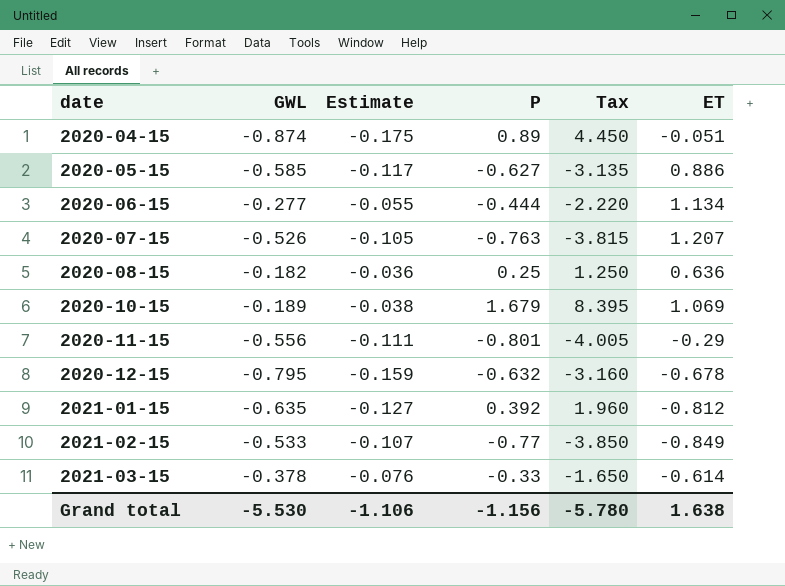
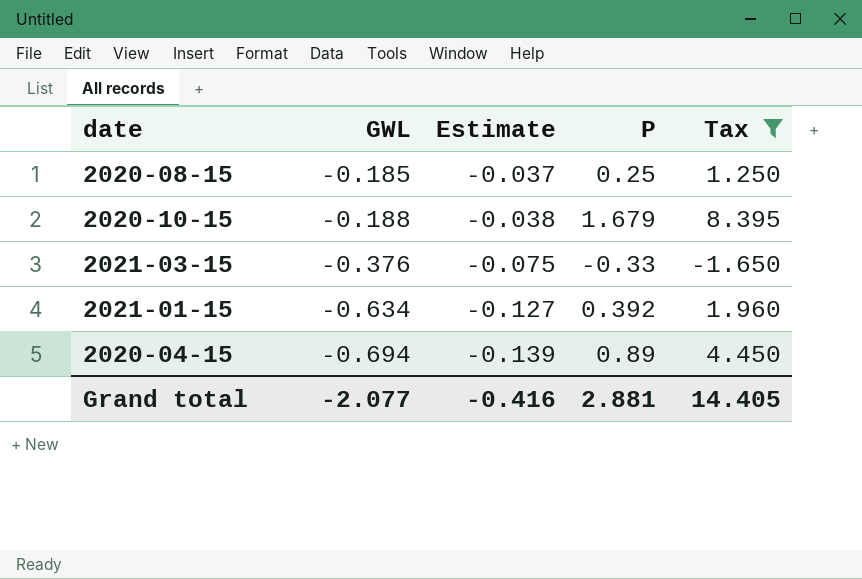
filter: none -> Tax >= -1.650
row order: date ascending -> GWL descending
column ET | position: 6 -> none
2020-08-15 | GWL: -0.182 -> -0.185
2020-08-15 | Estimate: -0.036 -> -0.037
2020-10-15 | GWL: -0.189 -> -0.188
2021-03-15 | GWL: -0.378 -> -0.376
2021-03-15 | Estimate: -0.076 -> -0.075
2021-01-15 | GWL: -0.635 -> -0.634
2020-04-15 | GWL: -0.874 -> -0.694
2020-04-15 | Estimate: -0.175 -> -0.139
Grand total | GWL: -5.530 -> -2.077
Grand total | Estimate: -1.106 -> -0.416
Grand total | P: -1.156 -> 2.881
Grand total | Tax: -5.780 -> 14.405

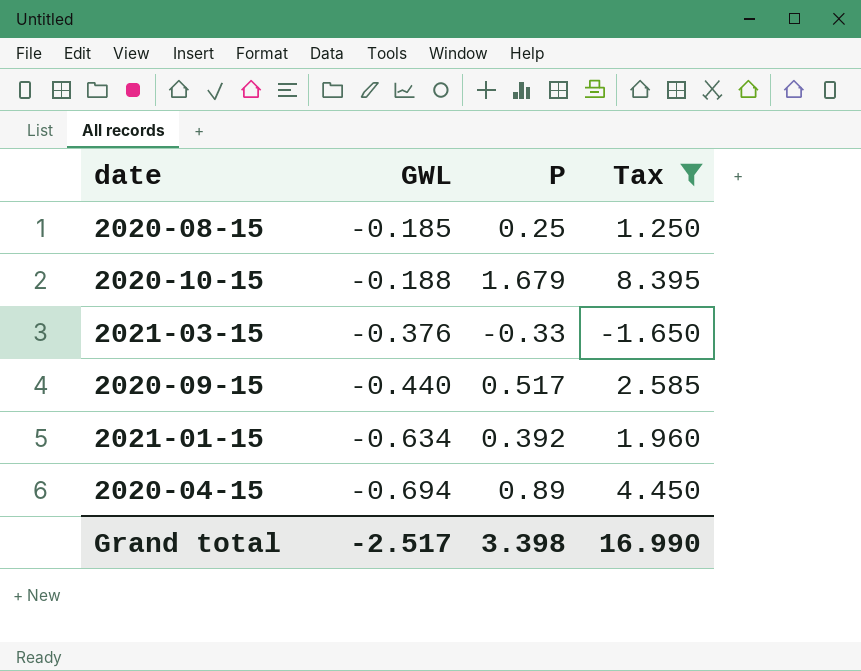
column Estimate | formula: [GWL] * 0.2 -> none
row 2020-09-15: none -> -0.440 | 0.517 | 2.585
Grand total | GWL: -2.077 -> -2.517
Grand total | P: 2.881 -> 3.398
Grand total | Tax: 14.405 -> 16.990

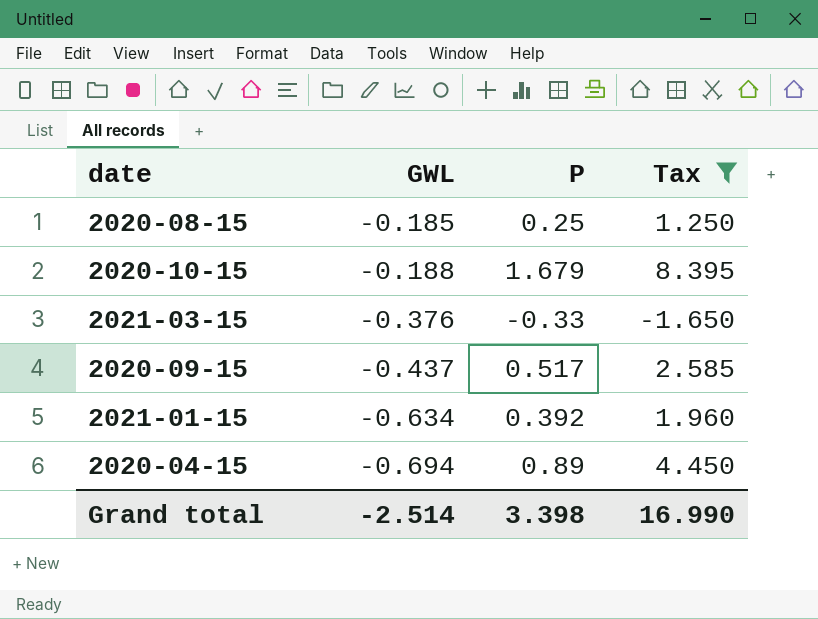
2020-09-15 | GWL: -0.440 -> -0.437
Grand total | GWL: -2.517 -> -2.514

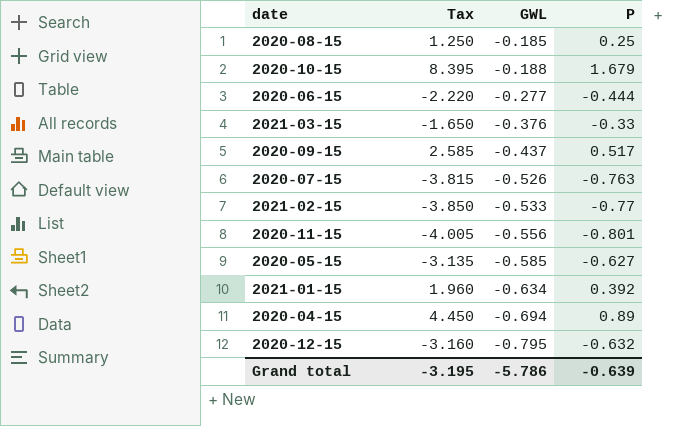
filter: Tax >= -1.650 -> none
column Tax | position: 4 -> 2
Grand total | Tax: 16.990 -> -3.195
Grand total | GWL: -2.514 -> -5.786
Grand total | P: 3.398 -> -0.639

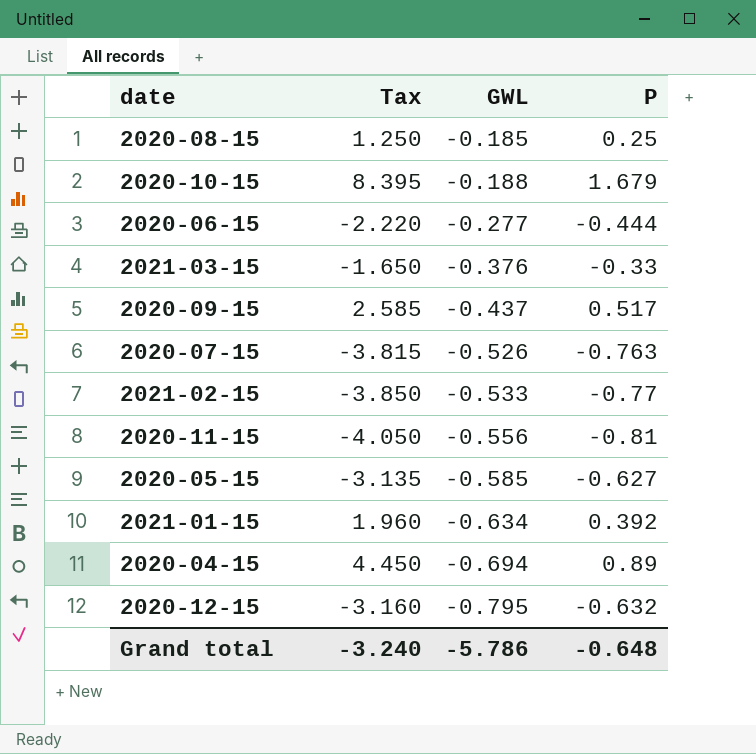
2020-11-15 | Tax: -4.005 -> -4.050
2020-11-15 | P: -0.801 -> -0.81
Grand total | Tax: -3.195 -> -3.240
Grand total | P: -0.639 -> -0.648

